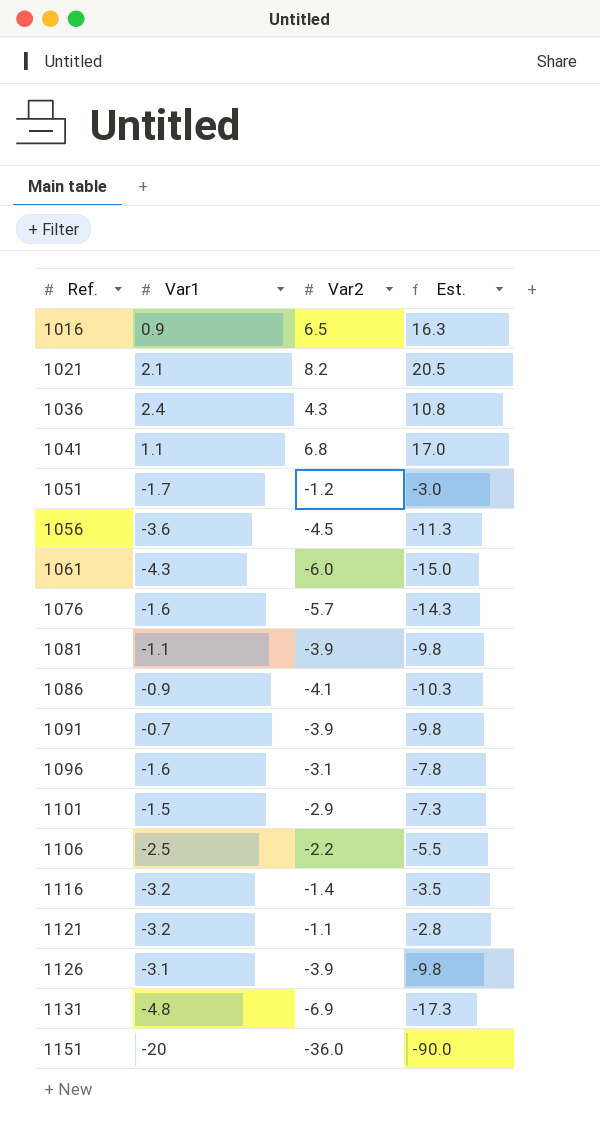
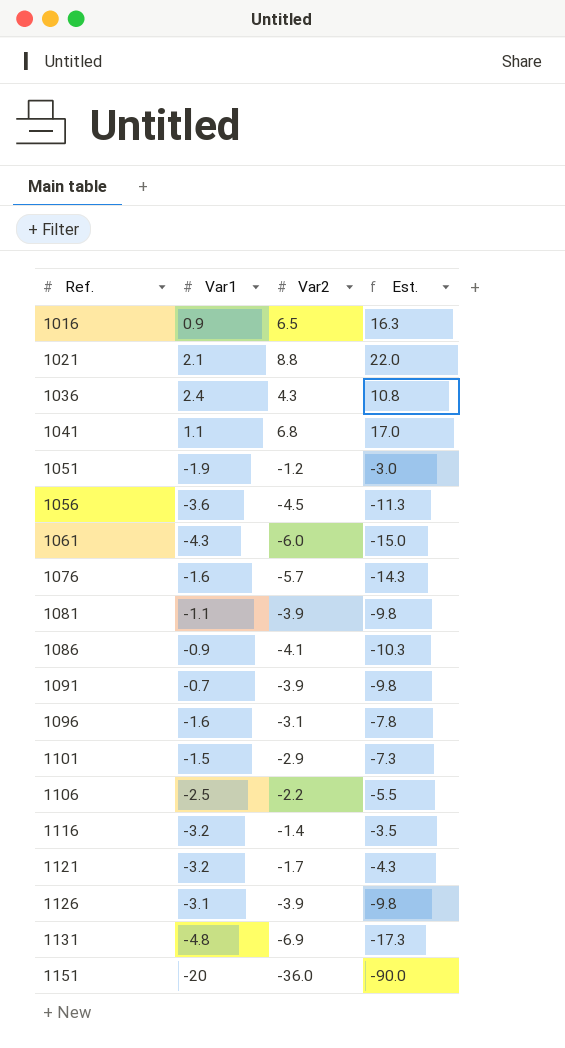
1021 | Var2: 8.2 -> 8.8
1021 | Est.: 20.5 -> 22.0
1051 | Var1: -1.7 -> -1.9
1121 | Var2: -1.1 -> -1.7
1121 | Est.: -2.8 -> -4.3

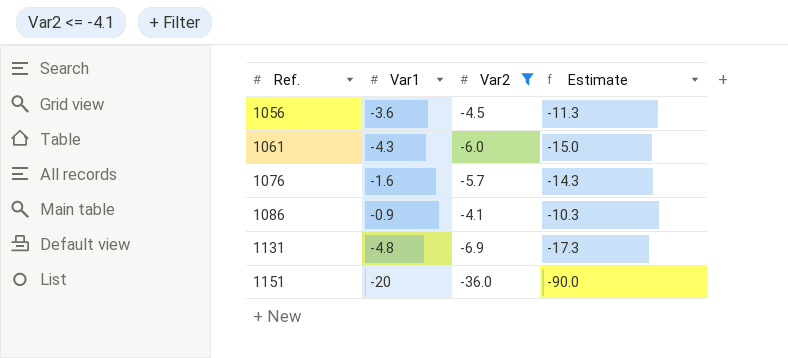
filter: none -> Var2 <= -4.1
column name: Est. -> Estimate

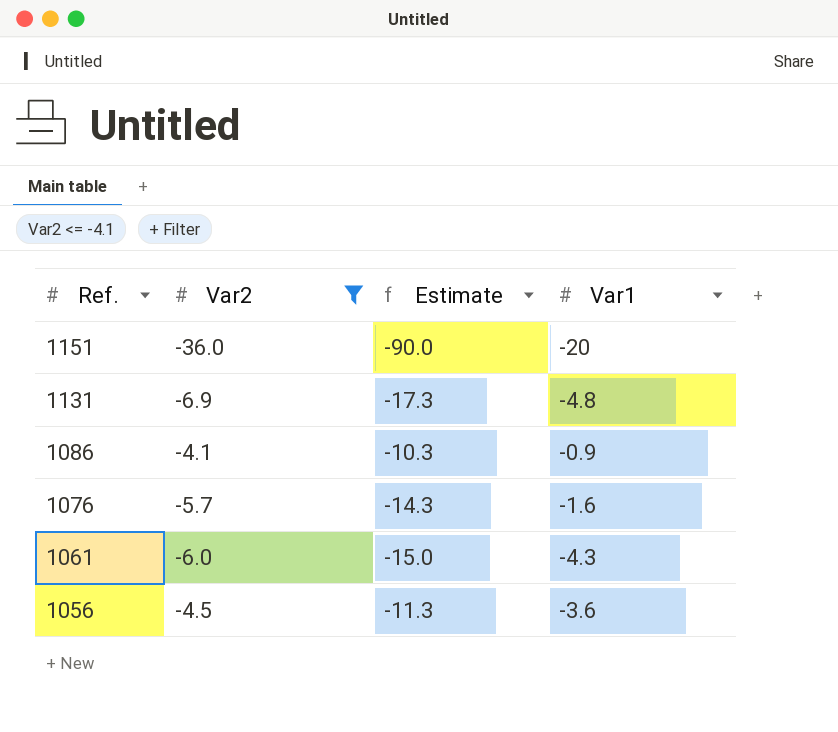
row order: Ref. ascending -> Ref. descending
column Var1 | position: 2 -> 4

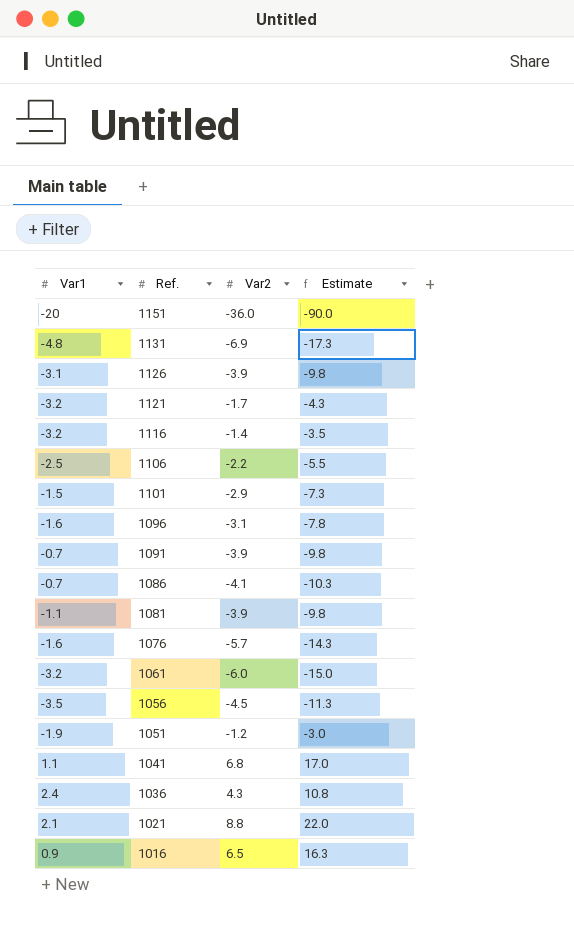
filter: Var2 <= -4.1 -> none
column Var1 | position: 4 -> 1
1086 | Var1: -0.9 -> -0.7
1061 | Var1: -4.3 -> -3.2
1056 | Var1: -3.6 -> -3.5

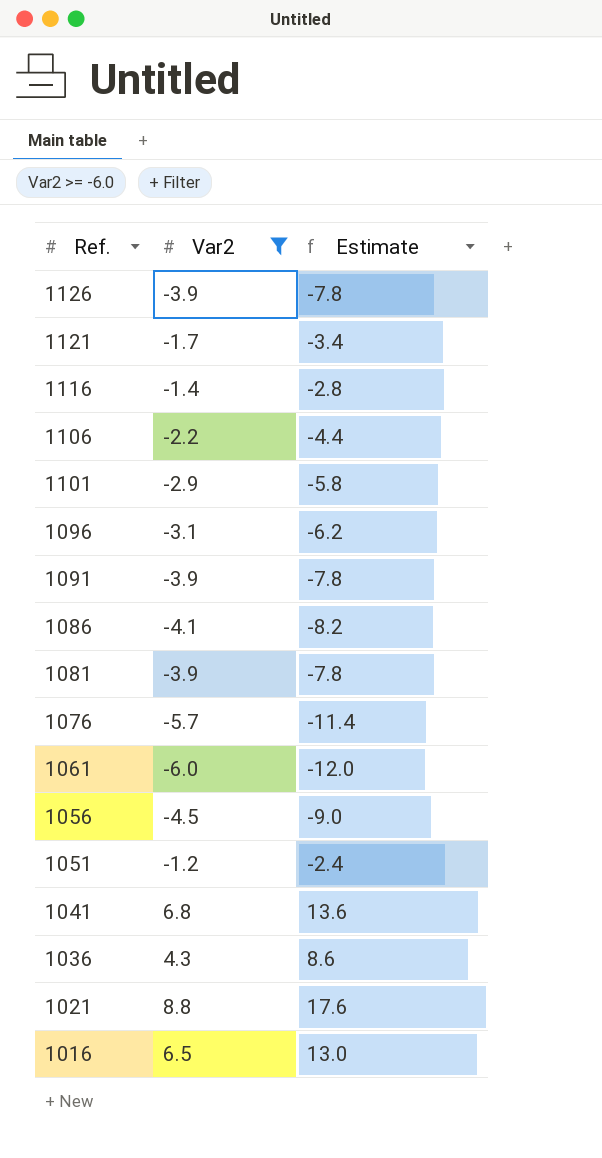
filter: none -> Var2 >= -6.0
column Var1 | position: 1 -> none
column Estimate | formula: [Var2] * 2.5 -> [Var2] * 2

